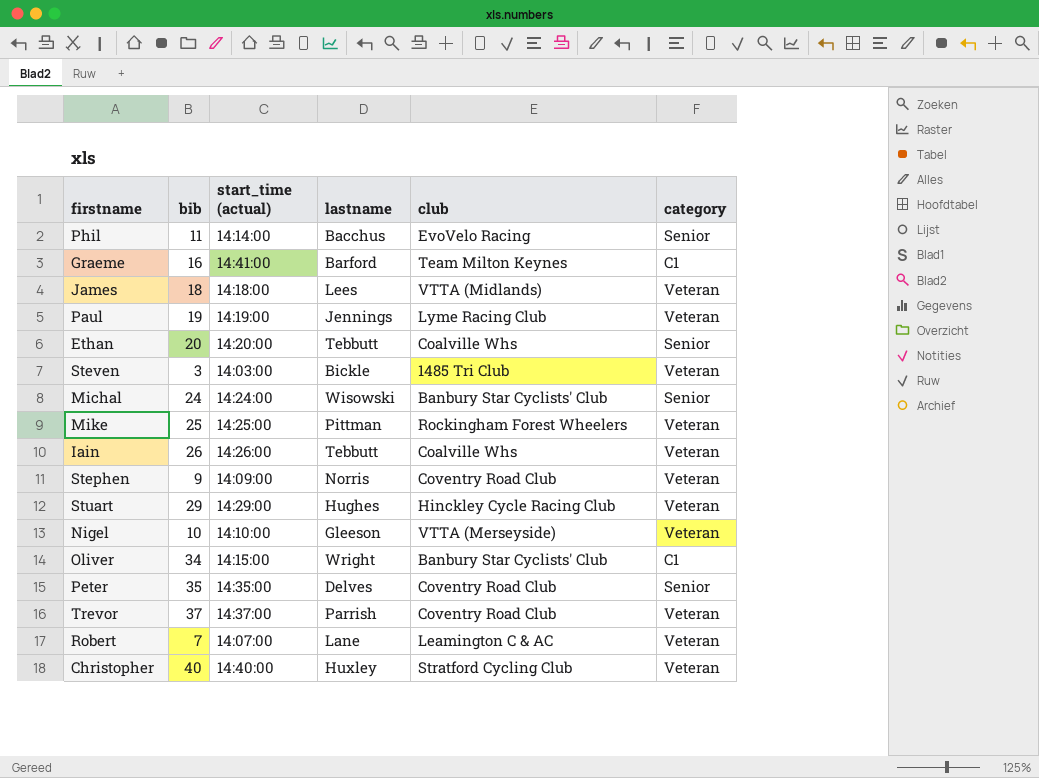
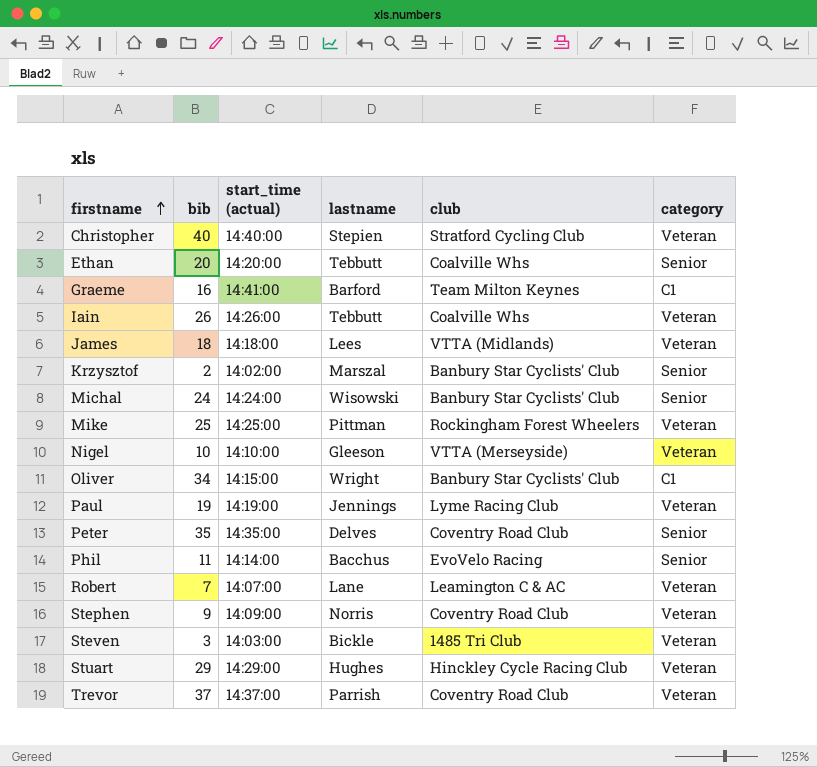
row order: none -> firstname ascending
Christopher | lastname: Huxley -> Stepien
row Krzysztof: none -> 2 | 14:02:00 | Marszal | Banbury Star Cyclists' Club | Senior

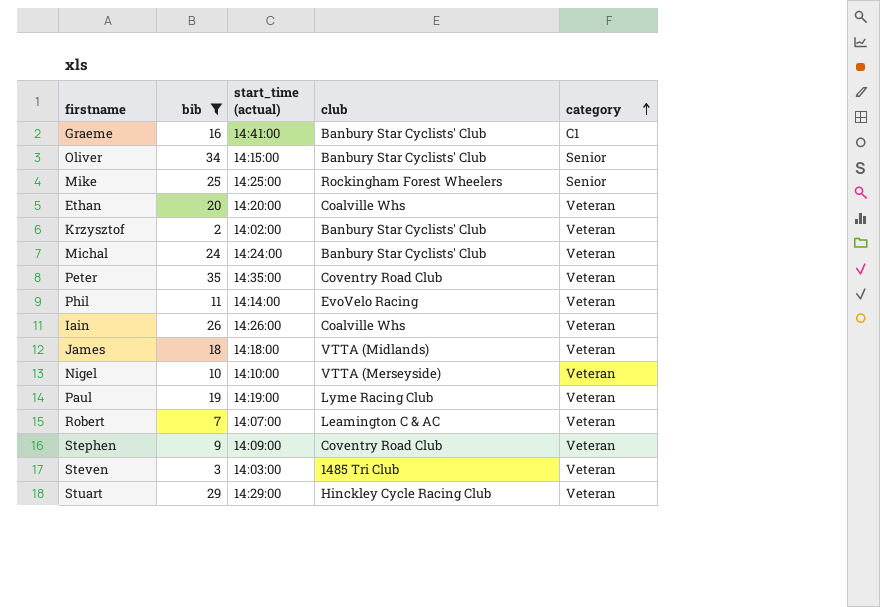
filter: none -> bib <= 35
row order: firstname ascending -> category ascending
column lastname | position: 4 -> none
Graeme | club: Team Milton Keynes -> Banbury Star Cyclists' Club
Oliver | category: C1 -> Senior
Mike | category: Veteran -> Senior
Ethan | category: Senior -> Veteran
Krzysztof | category: Senior -> Veteran
Michal | category: Senior -> Veteran
Peter | category: Senior -> Veteran
Phil | category: Senior -> Veteran

